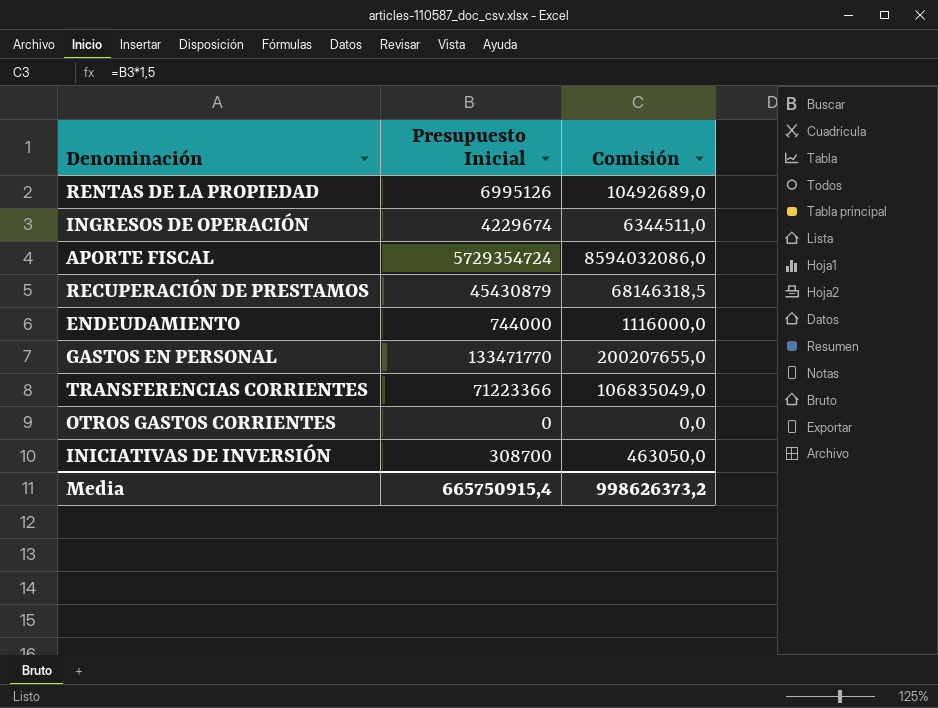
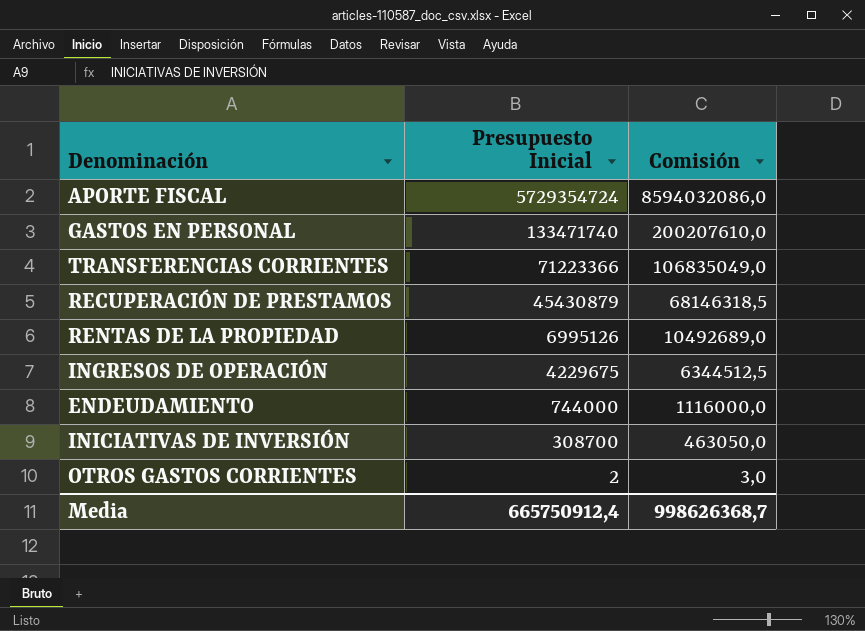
row order: none -> Presupuesto Inicial descending
GASTOS EN PERSONAL | Presupuesto Inicial: 133471770 -> 133471740
GASTOS EN PERSONAL | Comisión: 200207655,0 -> 200207610,0
INGRESOS DE OPERACIÓN | Presupuesto Inicial: 4229674 -> 4229675
INGRESOS DE OPERACIÓN | Comisión: 6344511,0 -> 6344512,5
OTROS GASTOS CORRIENTES | Presupuesto Inicial: 0 -> 2
OTROS GASTOS CORRIENTES | Comisión: 0,0 -> 3,0
Media | Presupuesto Inicial: 665750915,4 -> 665750912,4
Media | Comisión: 998626373,2 -> 998626368,7

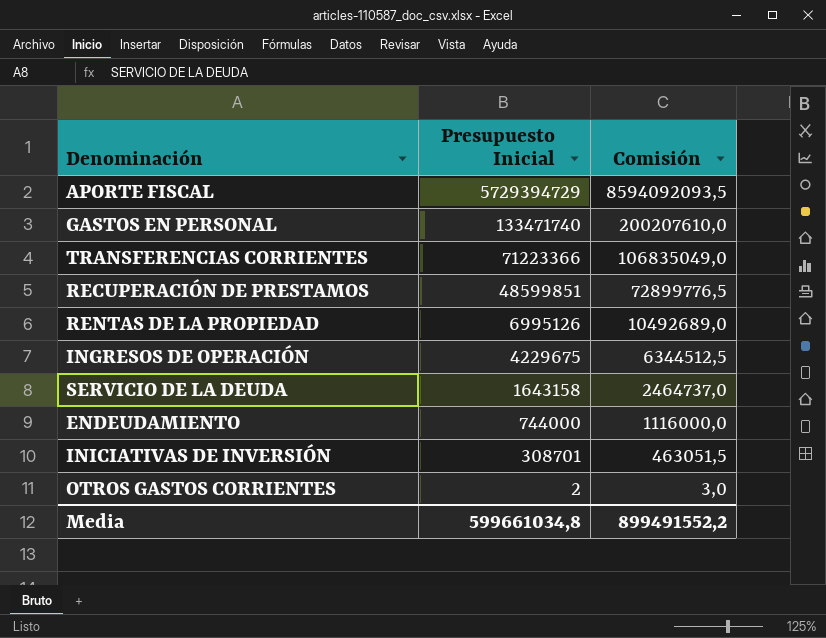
APORTE FISCAL | Presupuesto Inicial: 5729354724 -> 5729394729
APORTE FISCAL | Comisión: 8594032086,0 -> 8594092093,5
RECUPERACIÓN DE PRESTAMOS | Presupuesto Inicial: 45430879 -> 48599851
RECUPERACIÓN DE PRESTAMOS | Comisión: 68146318,5 -> 72899776,5
row SERVICIO DE LA DEUDA: none -> 1643158 | 2464737,0
INICIATIVAS DE INVERSIÓN | Presupuesto Inicial: 308700 -> 308701
INICIATIVAS DE INVERSIÓN | Comisión: 463050,0 -> 463051,5
Media | Presupuesto Inicial: 665750912,4 -> 599661034,8
Media | Comisión: 998626368,7 -> 899491552,2

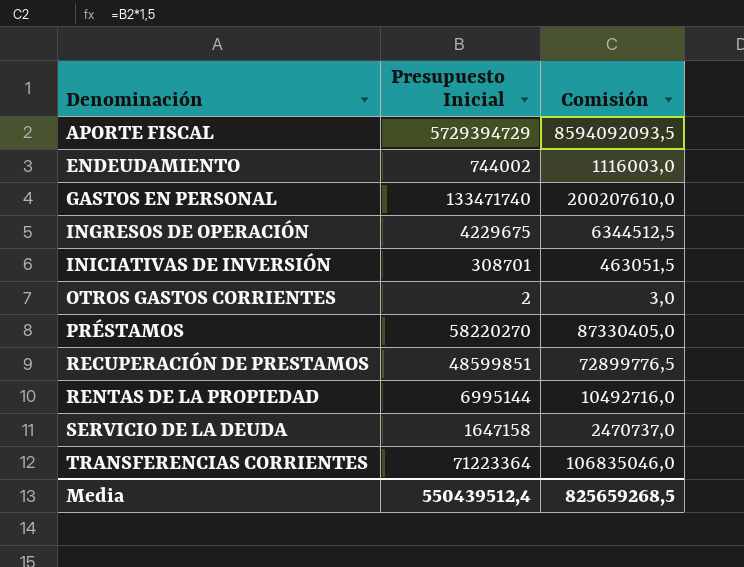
row order: Presupuesto Inicial descending -> Denominación ascending
ENDEUDAMIENTO | Presupuesto Inicial: 744000 -> 744002
ENDEUDAMIENTO | Comisión: 1116000,0 -> 1116003,0
row PRÉSTAMOS: none -> 58220270 | 87330405,0
RENTAS DE LA PROPIEDAD | Presupuesto Inicial: 6995126 -> 6995144
RENTAS DE LA PROPIEDAD | Comisión: 10492689,0 -> 10492716,0
SERVICIO DE LA DEUDA | Presupuesto Inicial: 1643158 -> 1647158
SERVICIO DE LA DEUDA | Comisión: 2464737,0 -> 2470737,0
TRANSFERENCIAS CORRIENTES | Presupuesto Inicial: 71223366 -> 71223364
TRANSFERENCIAS CORRIENTES | Comisión: 106835049,0 -> 106835046,0
Media | Presupuesto Inicial: 599661034,8 -> 550439512,4
Media | Comisión: 899491552,2 -> 825659268,5

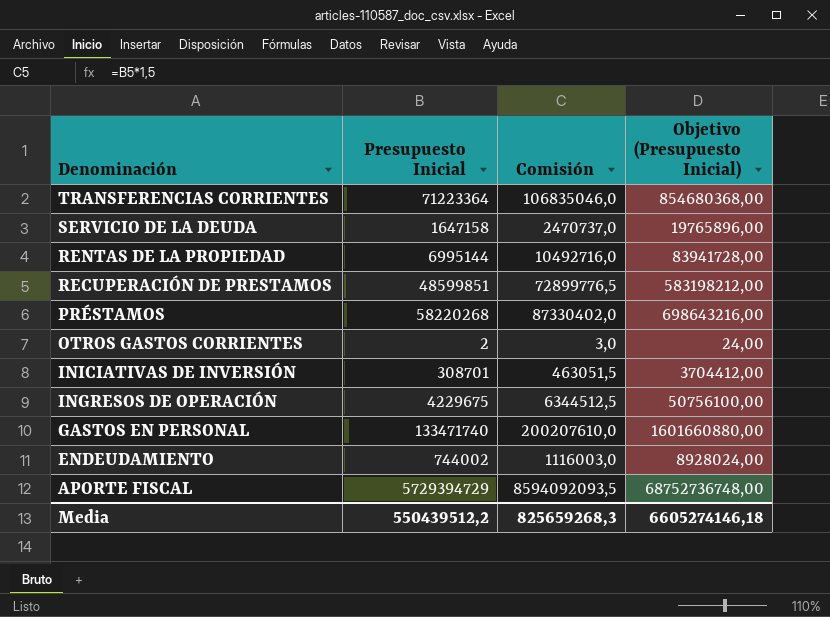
row order: Denominación ascending -> Denominación descending
column Objetivo (Presupuesto Inicial) | formula: none -> [Presupuesto Inicial] * 12
PRÉSTAMOS | Presupuesto Inicial: 58220270 -> 58220268
PRÉSTAMOS | Comisión: 87330405,0 -> 87330402,0
Media | Presupuesto Inicial: 550439512,4 -> 550439512,2
Media | Comisión: 825659268,5 -> 825659268,3

